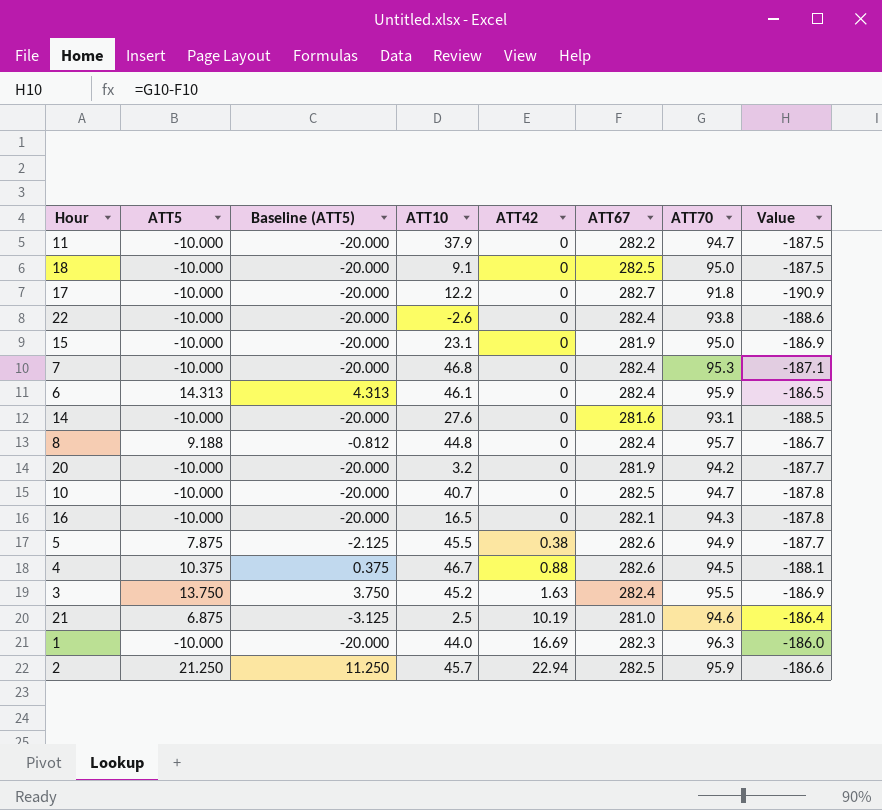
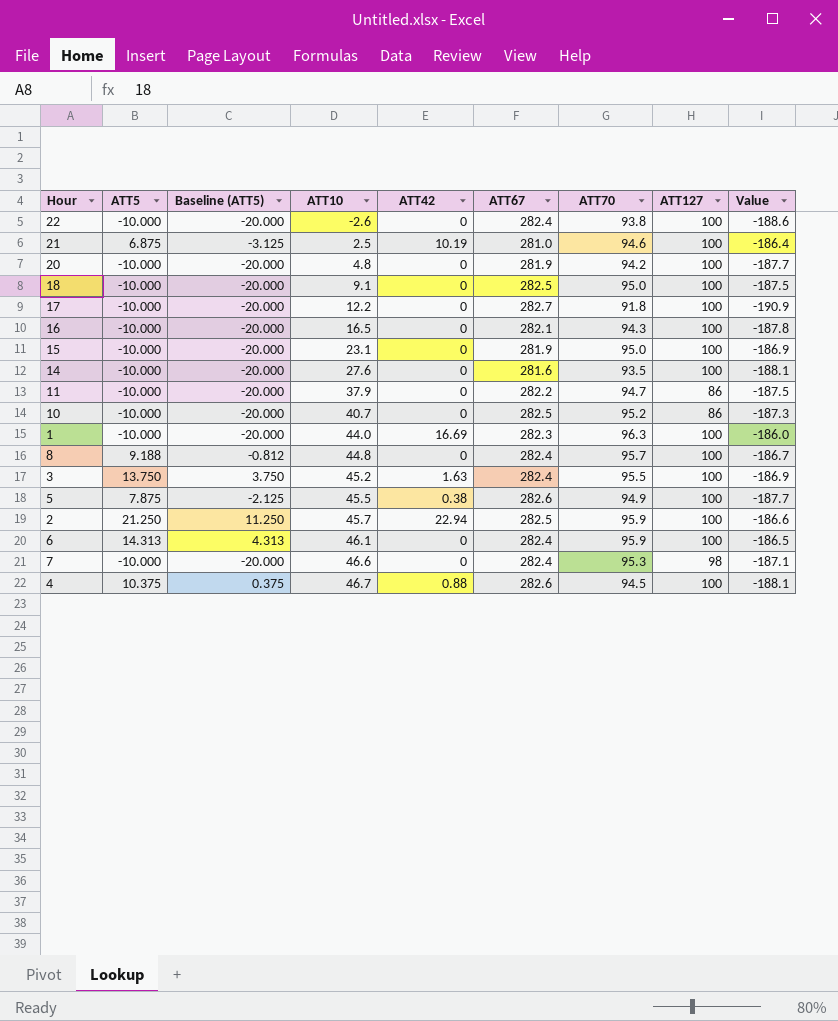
row order: ATT42 ascending -> ATT10 ascending
column ATT127 | position: none -> 8
20 | ATT10: 3.2 -> 4.8
14 | ATT70: 93.1 -> 93.5
14 | Value: -188.5 -> -188.1
10 | ATT70: 94.7 -> 95.2
10 | Value: -187.8 -> -187.3
7 | ATT10: 46.8 -> 46.6

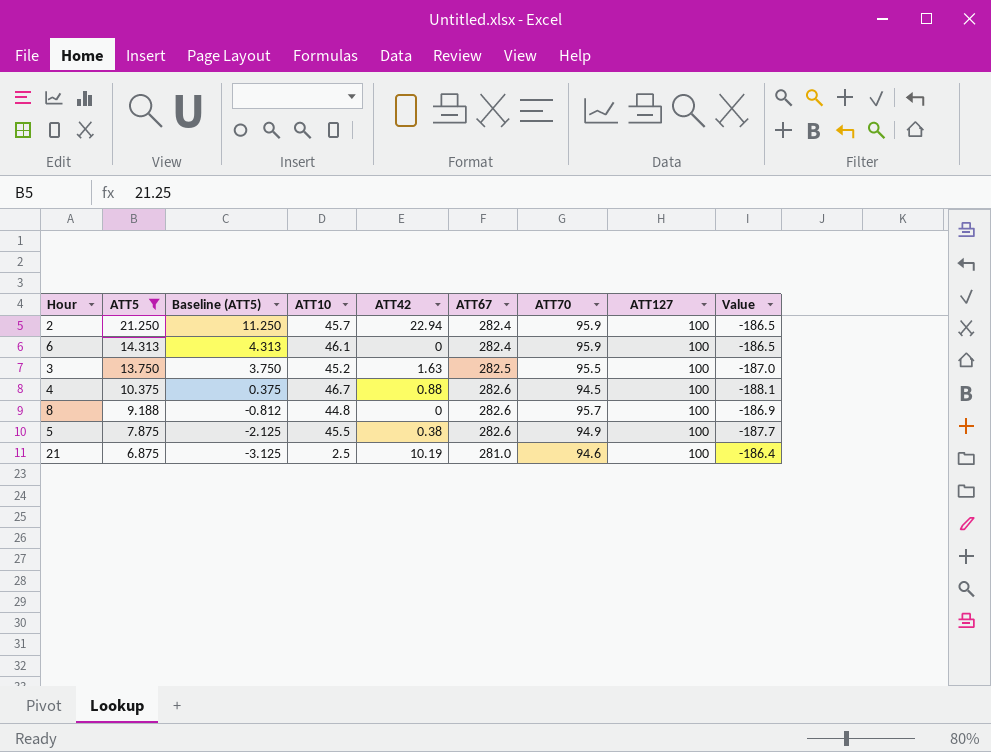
filter: none -> ATT5 != -10.000
row order: ATT10 ascending -> ATT5 descending
2 | ATT67: 282.5 -> 282.4
2 | Value: -186.6 -> -186.5
3 | ATT67: 282.4 -> 282.5
3 | Value: -186.9 -> -187.0
8 | ATT67: 282.4 -> 282.6
8 | Value: -186.7 -> -186.9

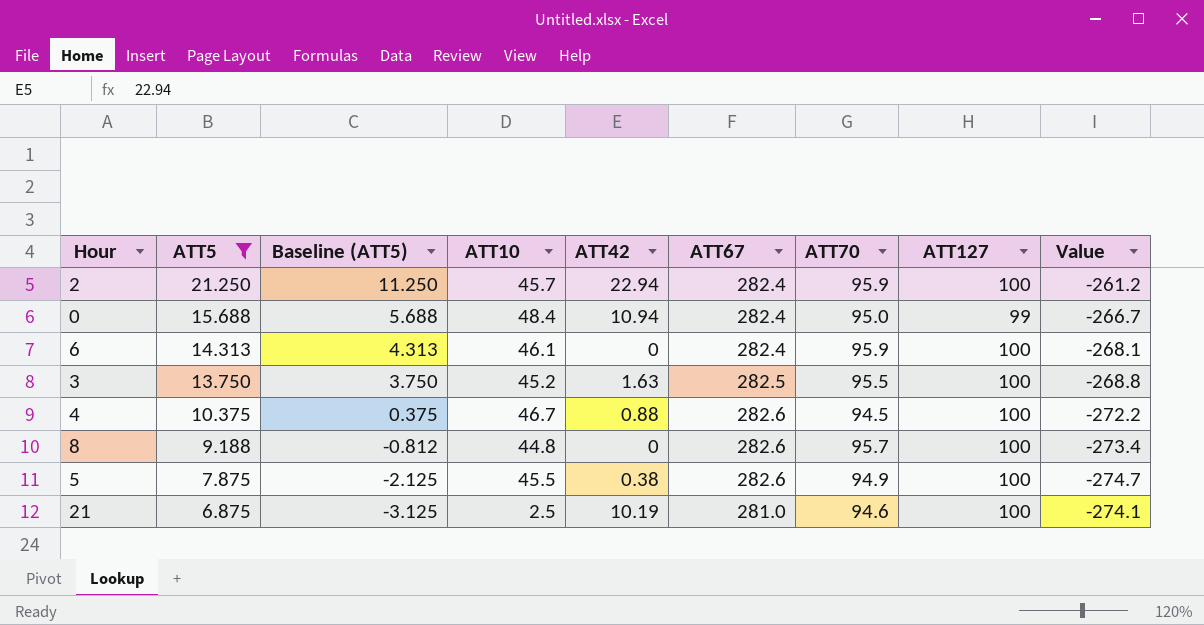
column Value | formula: [ATT70] - [ATT67] -> [ATT5] - [ATT67]
row 0: none -> 15.688 | 5.688 | 48.4 | 10.94 | 282.4 | 95.0 | 99 | -266.7

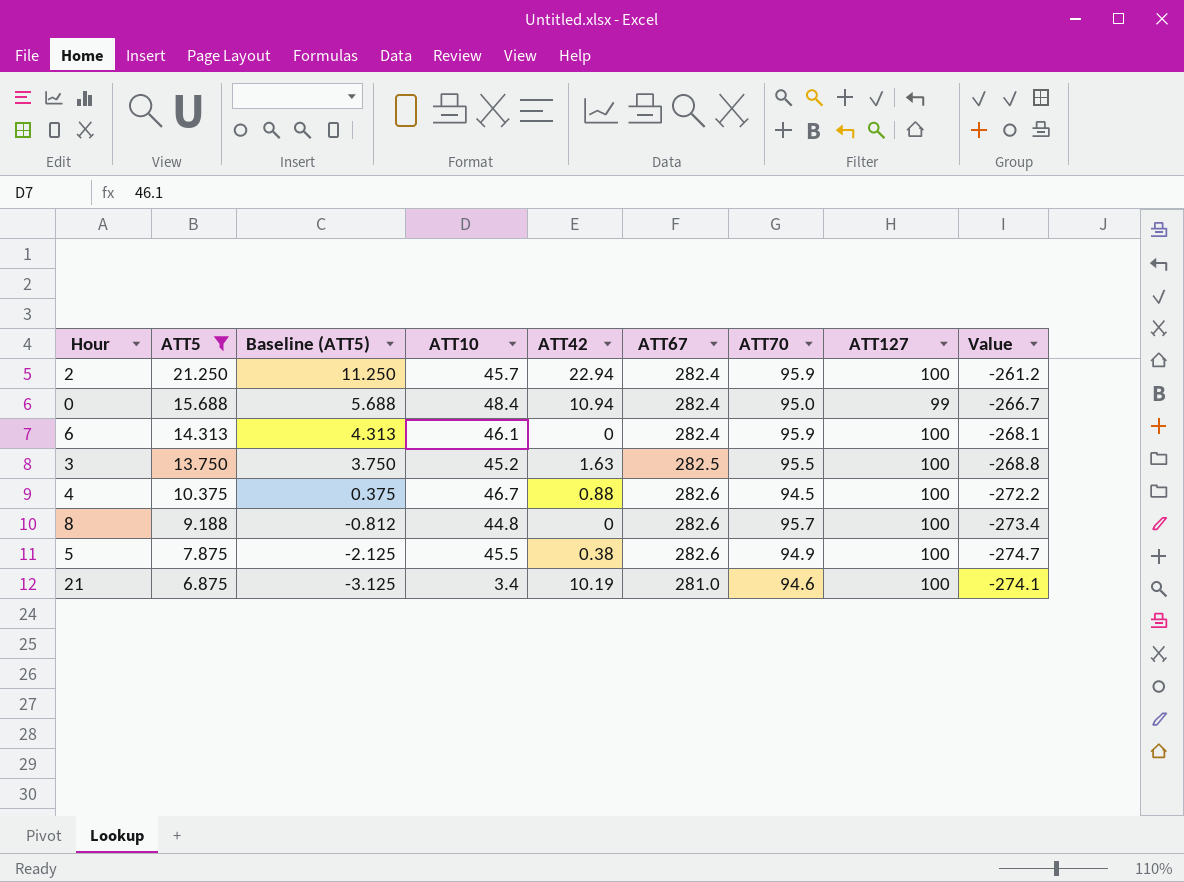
21 | ATT10: 2.5 -> 3.4

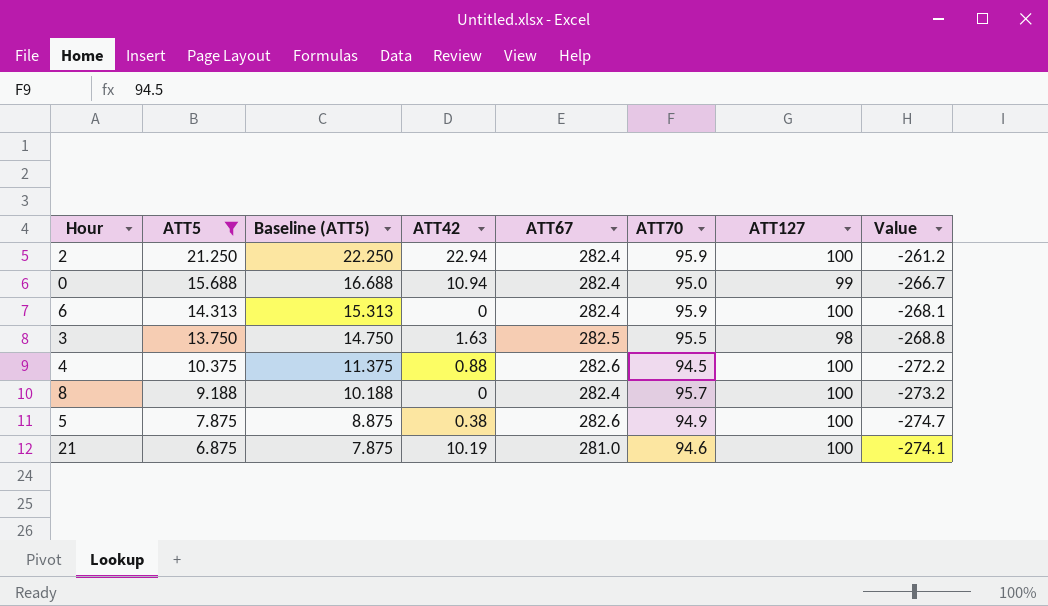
column ATT10 | position: 4 -> none
column Baseline (ATT5) | formula: [ATT5] - 10 -> [ATT5] + 1
3 | ATT127: 100 -> 98
8 | ATT67: 282.6 -> 282.4
8 | Value: -273.4 -> -273.2

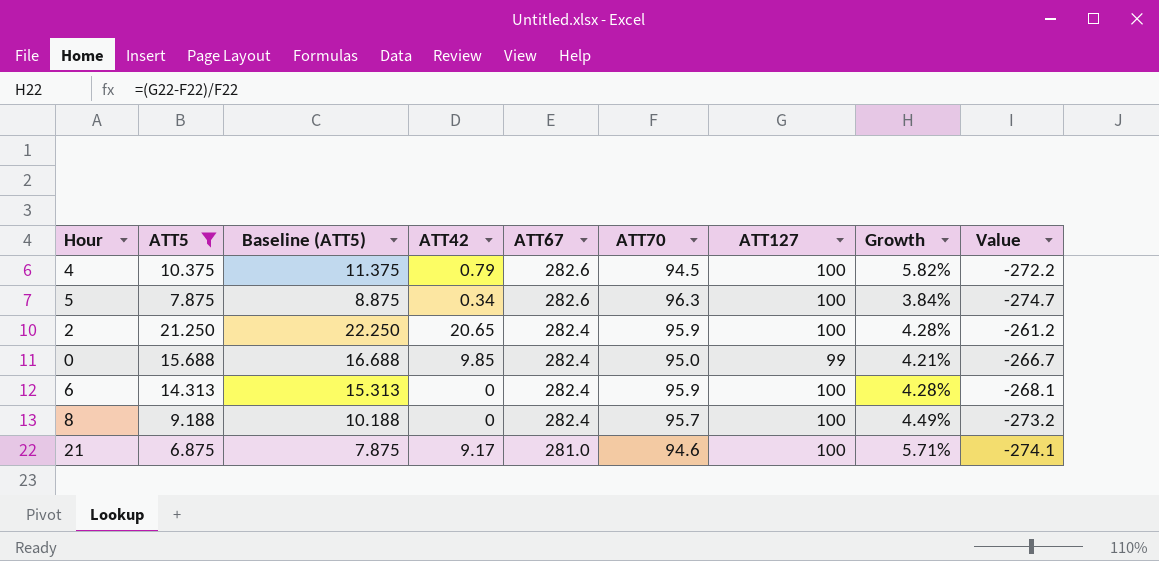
row order: ATT5 descending -> ATT67 descending
column Growth | formula: none -> ([ATT127] - [ATT70]) / [ATT70]
row 3: 13.750 | 14.750 | 1.63 | 282.5 | 95.5 | 98 | -268.8 -> none
4 | ATT42: 0.88 -> 0.79
5 | ATT42: 0.38 -> 0.34
5 | ATT70: 94.9 -> 96.3
2 | ATT42: 22.94 -> 20.65
0 | ATT42: 10.94 -> 9.85
21 | ATT42: 10.19 -> 9.17

